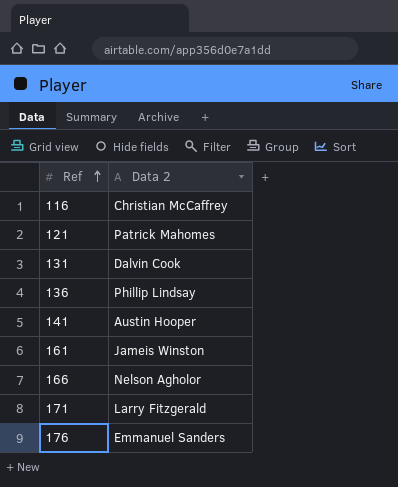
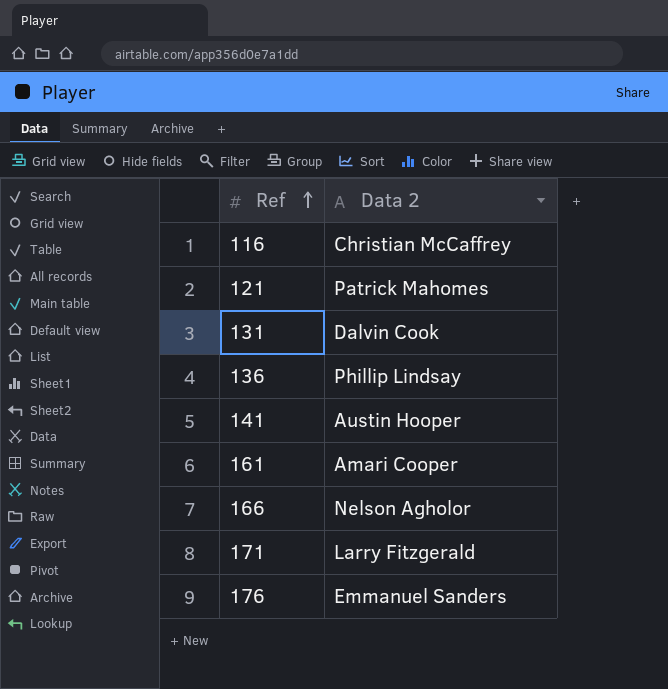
161 | Data 2: Jameis Winston -> Amari Cooper

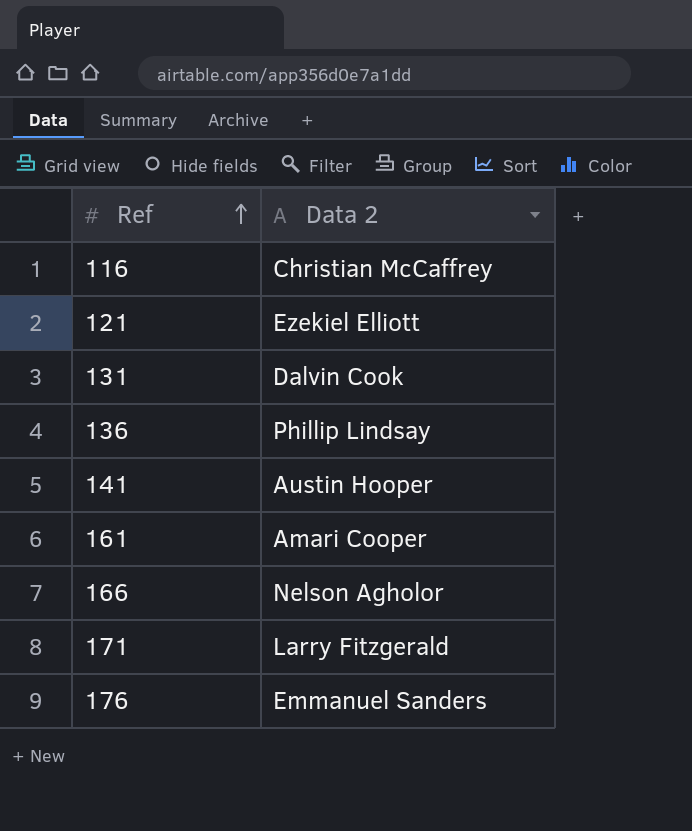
121 | Data 2: Patrick Mahomes -> Ezekiel Elliott

